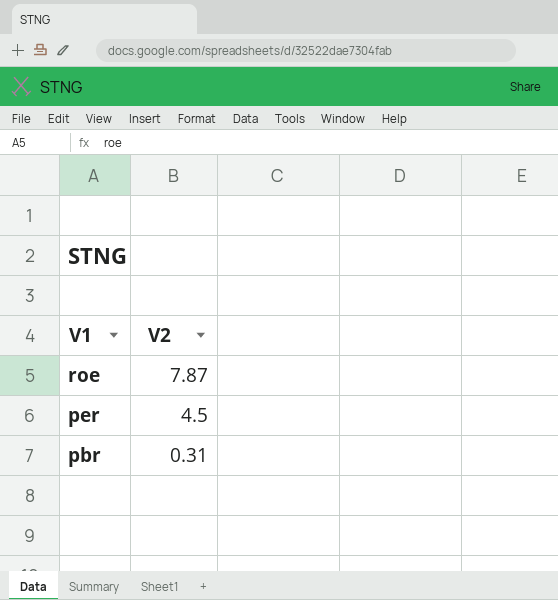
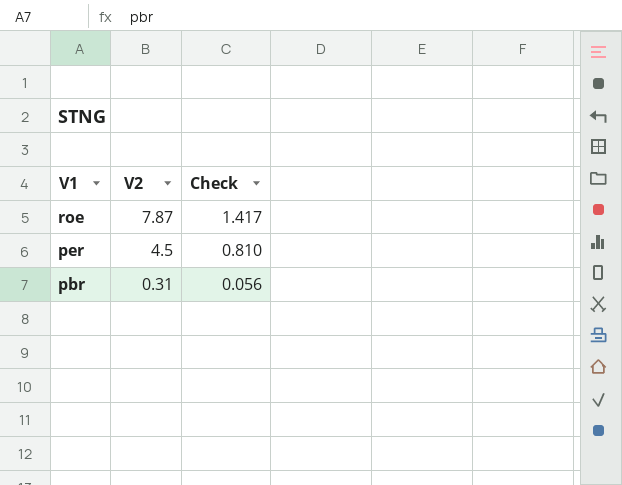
column Check | formula: none -> [V2] * 0.18

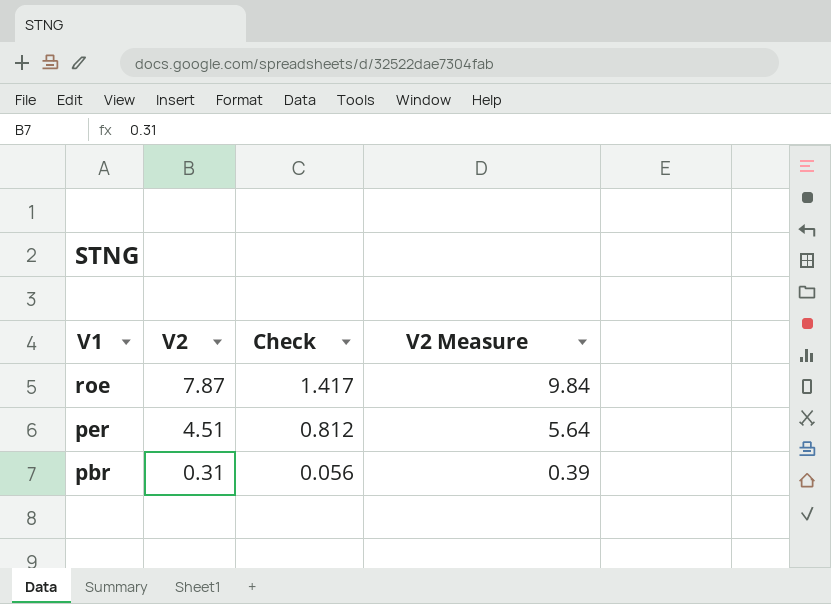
column V2 Measure | formula: none -> [V2] * 1.25
per | V2: 4.5 -> 4.51
per | Check: 0.810 -> 0.812

